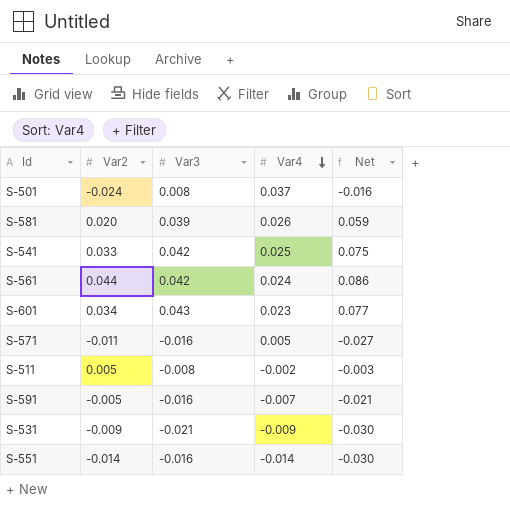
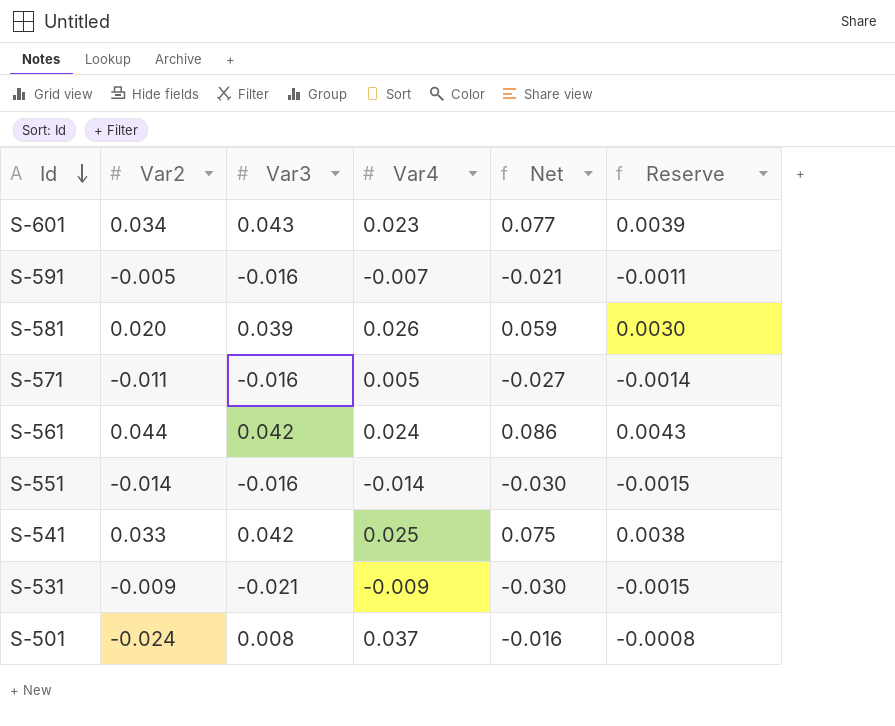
row order: Var4 descending -> Id descending
column Reserve | formula: none -> [Net] * 0.05
row S-511: 0.005 | -0.008 | -0.002 | -0.003 -> none

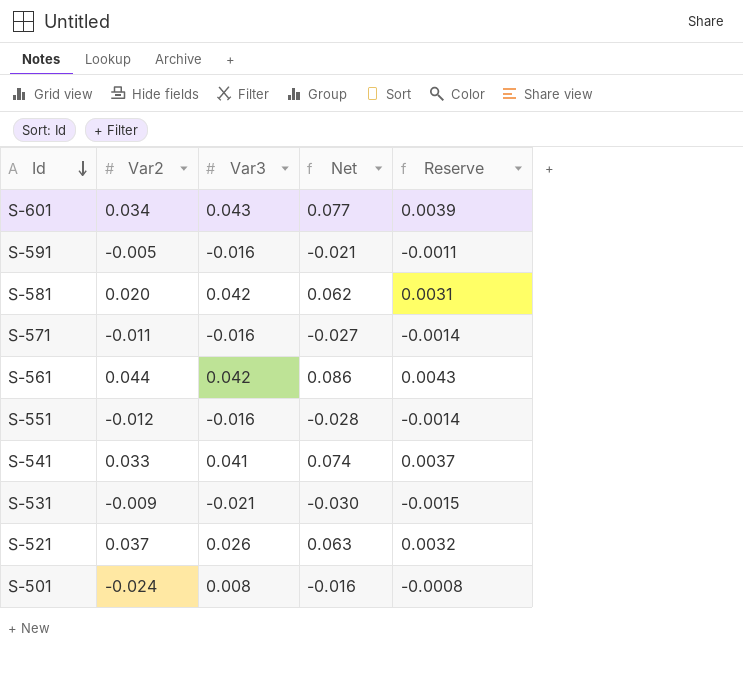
column Var4 | position: 4 -> none
S-581 | Var3: 0.039 -> 0.042
S-581 | Net: 0.059 -> 0.062
S-581 | Reserve: 0.0030 -> 0.0031
S-551 | Var2: -0.014 -> -0.012
S-551 | Net: -0.030 -> -0.028
S-551 | Reserve: -0.0015 -> -0.0014
S-541 | Var3: 0.042 -> 0.041
S-541 | Net: 0.075 -> 0.074
S-541 | Reserve: 0.0038 -> 0.0037
row S-521: none -> 0.037 | 0.026 | 0.063 | 0.0032

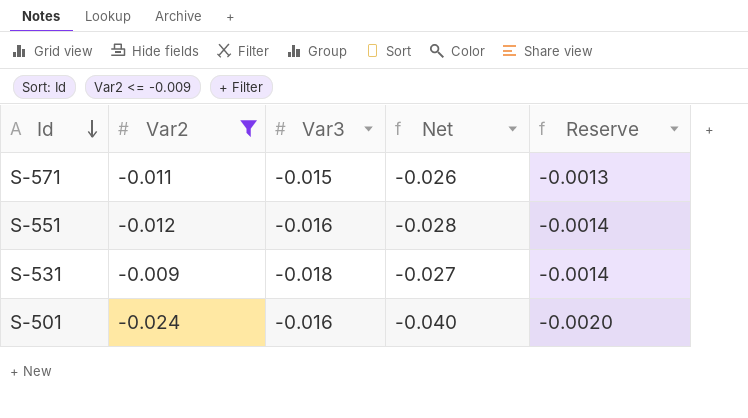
filter: none -> Var2 <= -0.009
S-571 | Var3: -0.016 -> -0.015
S-571 | Net: -0.027 -> -0.026
S-571 | Reserve: -0.0014 -> -0.0013
S-531 | Var3: -0.021 -> -0.018
S-531 | Net: -0.030 -> -0.027
S-531 | Reserve: -0.0015 -> -0.0014
S-501 | Var3: 0.008 -> -0.016
S-501 | Net: -0.016 -> -0.040
S-501 | Reserve: -0.0008 -> -0.0020

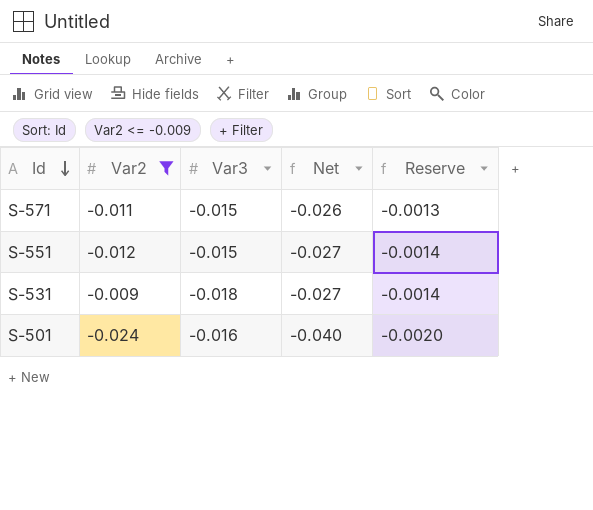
S-551 | Var3: -0.016 -> -0.015
S-551 | Net: -0.028 -> -0.027

